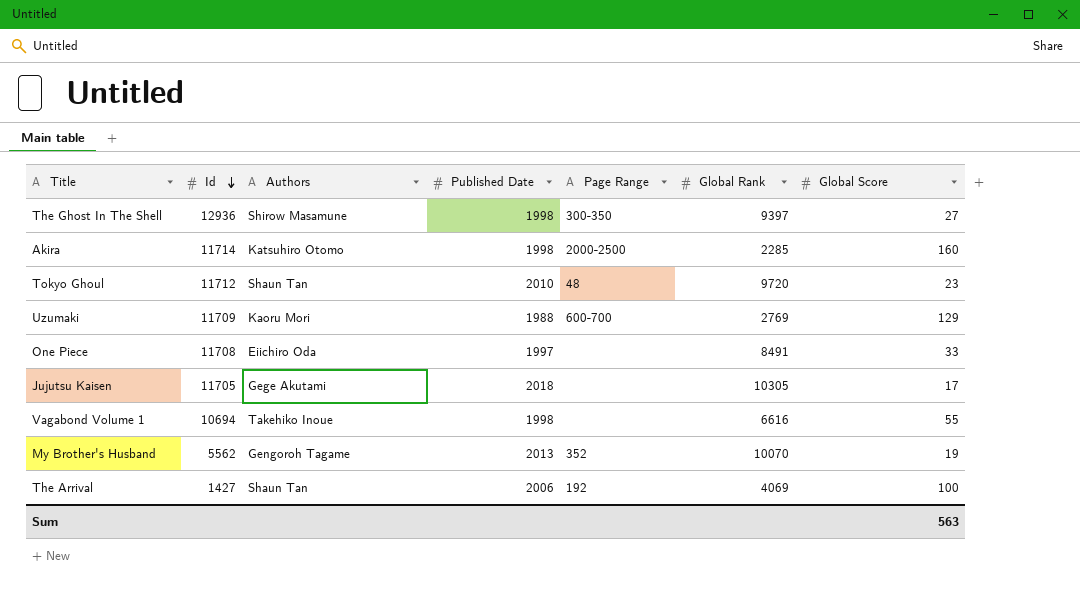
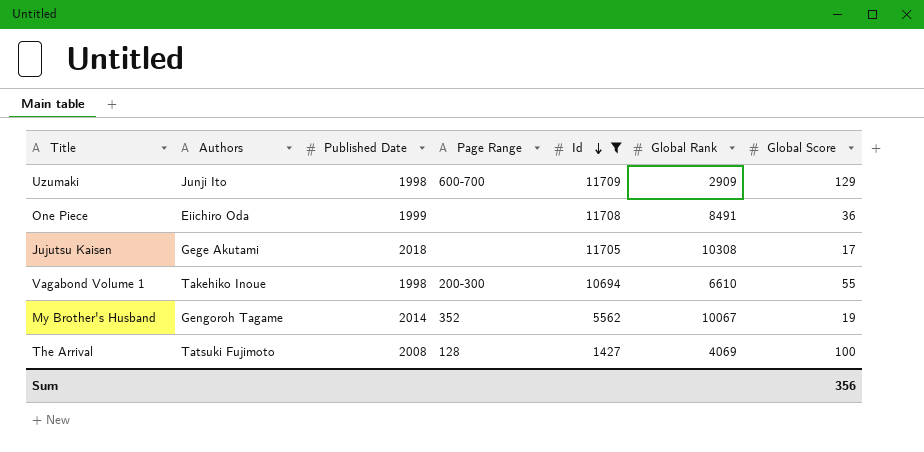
filter: none -> Id <= 11709
column Id | position: 2 -> 5
Uzumaki | Authors: Kaoru Mori -> Junji Ito
Uzumaki | Published Date: 1988 -> 1998
Uzumaki | Global Rank: 2769 -> 2909
One Piece | Published Date: 1997 -> 1999
One Piece | Global Score: 33 -> 36
Jujutsu Kaisen | Global Rank: 10305 -> 10308
Vagabond Volume 1 | Page Range: none -> 200-300
Vagabond Volume 1 | Global Rank: 6616 -> 6610
My Brother's Husband | Published Date: 2013 -> 2014
My Brother's Husband | Global Rank: 10070 -> 10067
The Arrival | Authors: Shaun Tan -> Tatsuki Fujimoto
The Arrival | Published Date: 2006 -> 2008
The Arrival | Page Range: 192 -> 128
Sum | Global Score: 563 -> 356

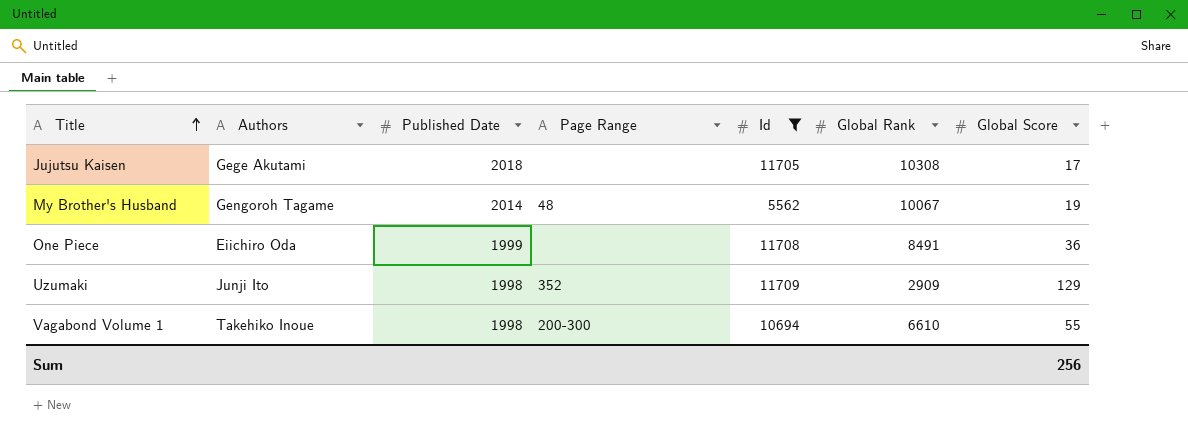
row order: Id descending -> Title ascending
row The Arrival: Tatsuki Fujimoto | 2008 | 128 | 1427 | 4069 | 100 -> none
My Brother's Husband | Page Range: 352 -> 48
Uzumaki | Page Range: 600-700 -> 352
Sum | Global Score: 356 -> 256

